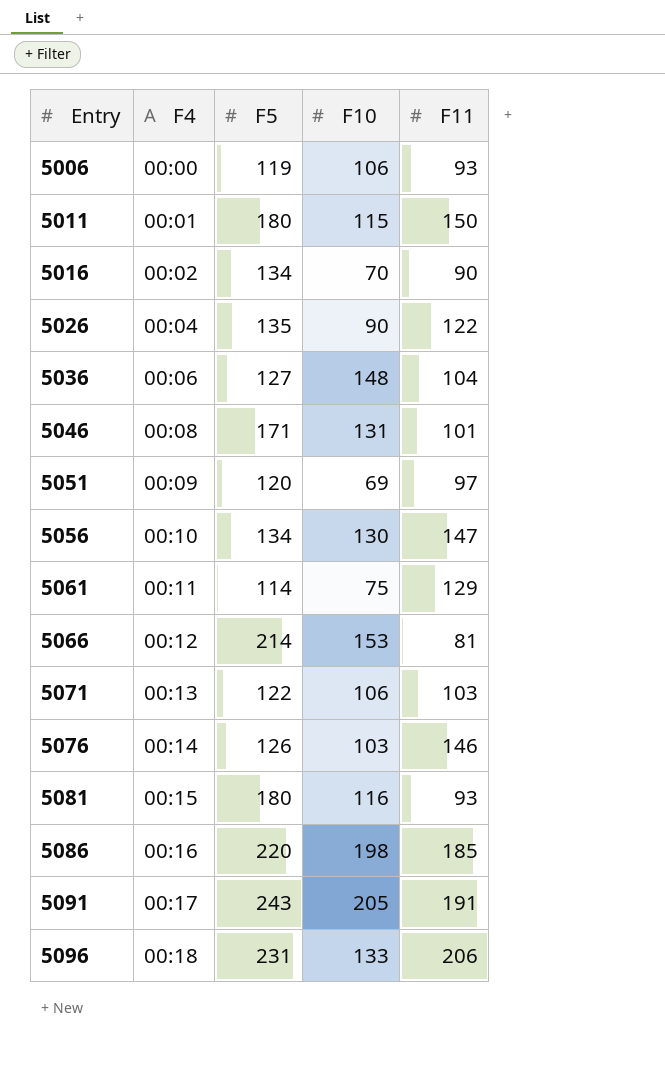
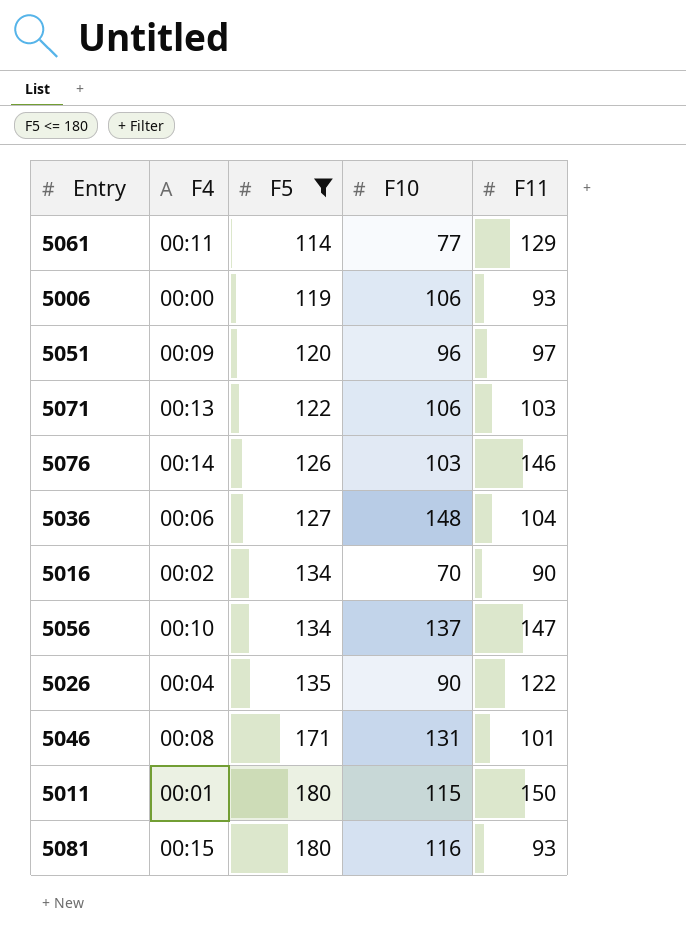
filter: none -> F5 <= 180
row order: Entry ascending -> F5 ascending
5061 | F10: 75 -> 77
5051 | F10: 69 -> 96
5056 | F10: 130 -> 137

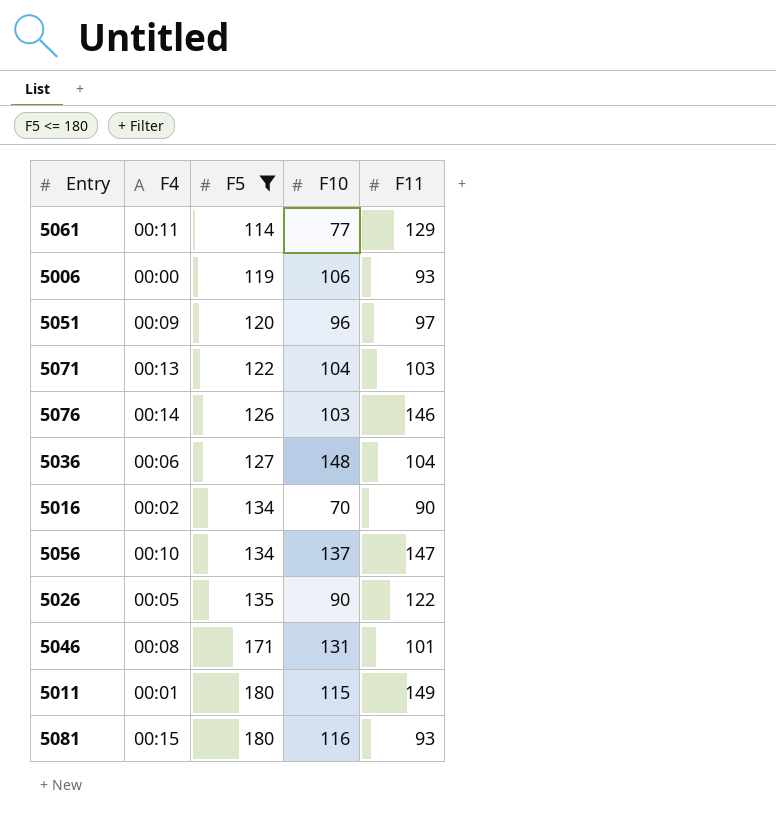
5071 | F10: 106 -> 104
5026 | F4: 00:04 -> 00:05
5011 | F11: 150 -> 149

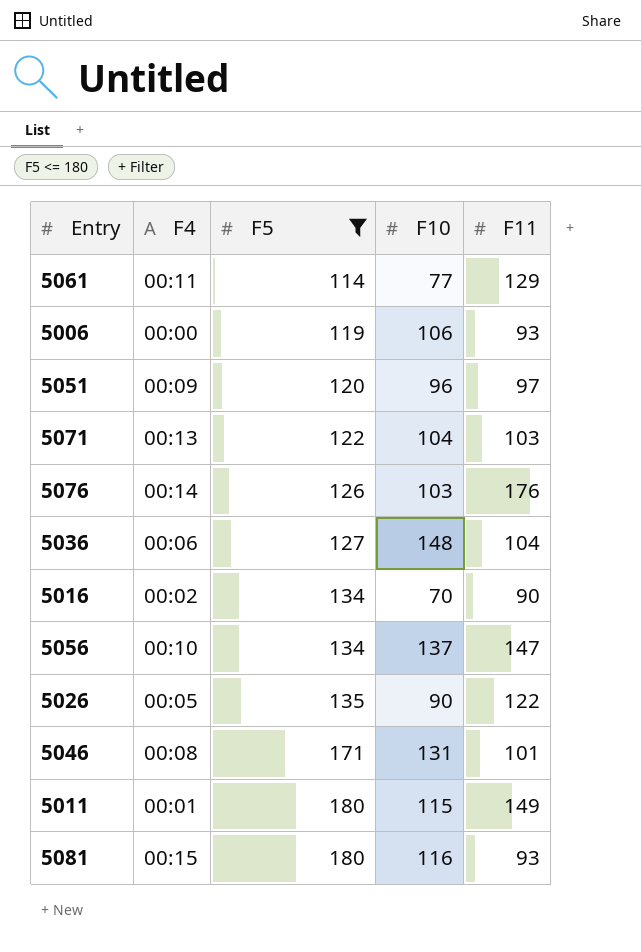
5076 | F11: 146 -> 176

